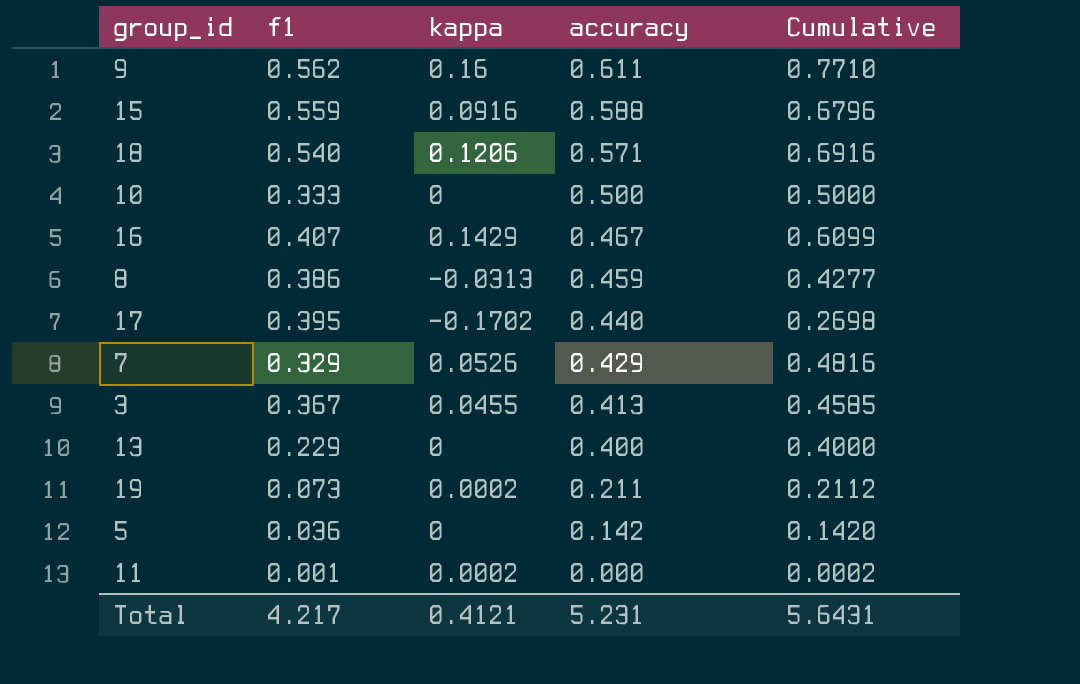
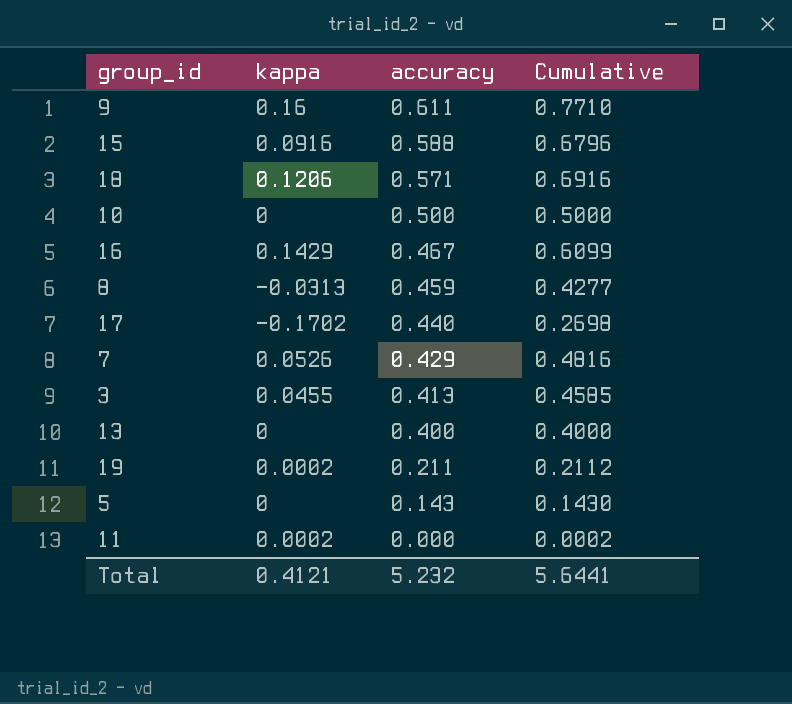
column f1 | position: 2 -> none
5 | accuracy: 0.142 -> 0.143
5 | Cumulative: 0.1420 -> 0.1430
Total | accuracy: 5.231 -> 5.232
Total | Cumulative: 5.6431 -> 5.6441

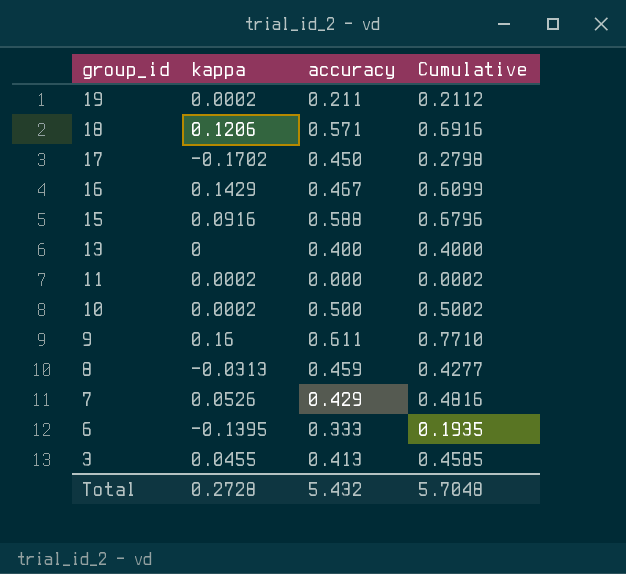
row order: accuracy descending -> group_id descending
row 5: 0 | 0.143 | 0.1430 -> none
17 | accuracy: 0.440 -> 0.450
17 | Cumulative: 0.2698 -> 0.2798
10 | kappa: 0 -> 0.0002
10 | Cumulative: 0.5000 -> 0.5002
row 6: none -> -0.1395 | 0.333 | 0.1935
Total | kappa: 0.4121 -> 0.2728
Total | accuracy: 5.232 -> 5.432
Total | Cumulative: 5.6441 -> 5.7048

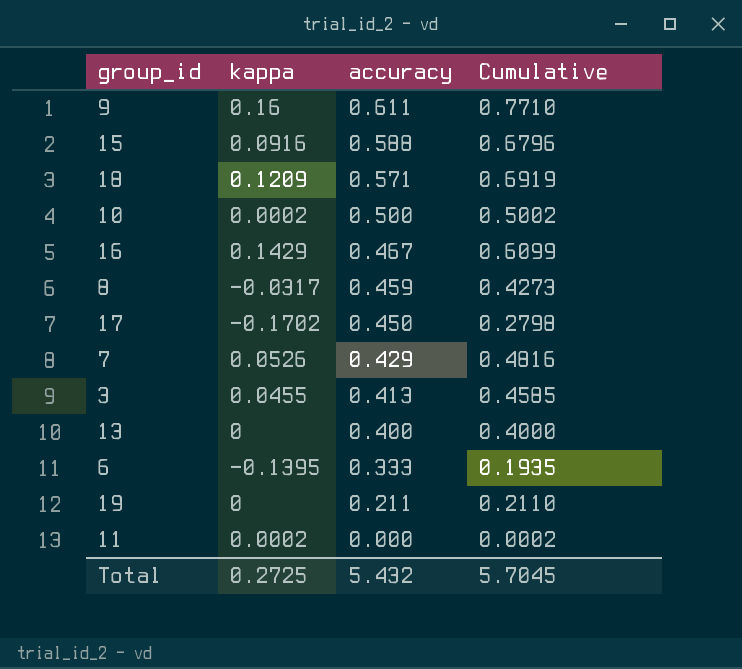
row order: group_id descending -> accuracy descending
18 | kappa: 0.1206 -> 0.1209
18 | Cumulative: 0.6916 -> 0.6919
8 | kappa: -0.0313 -> -0.0317
8 | Cumulative: 0.4277 -> 0.4273
19 | kappa: 0.0002 -> 0
19 | Cumulative: 0.2112 -> 0.2110
Total | kappa: 0.2728 -> 0.2725
Total | Cumulative: 5.7048 -> 5.7045

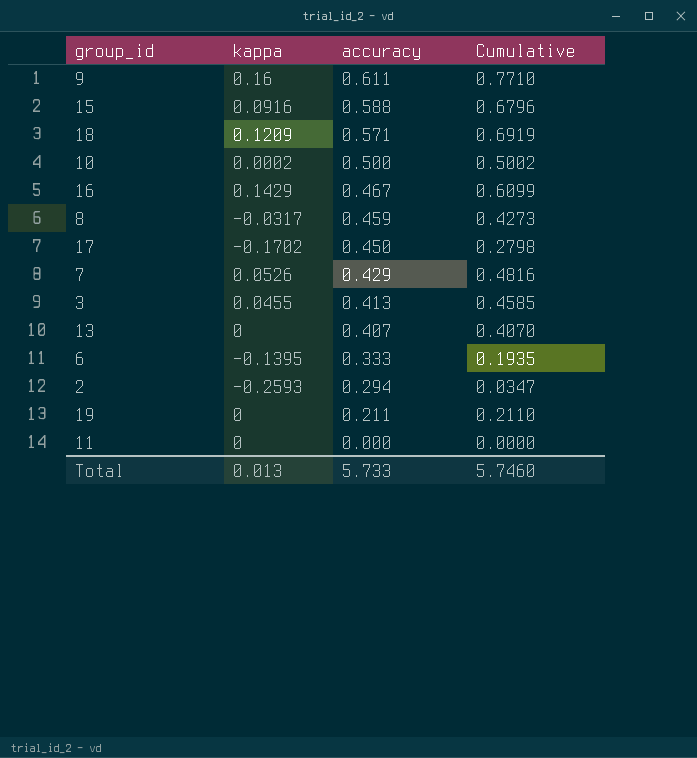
13 | accuracy: 0.400 -> 0.407
13 | Cumulative: 0.4000 -> 0.4070
row 2: none -> -0.2593 | 0.294 | 0.0347
11 | kappa: 0.0002 -> 0
11 | Cumulative: 0.0002 -> 0.0000
Total | kappa: 0.2725 -> 0.013
Total | accuracy: 5.432 -> 5.733
Total | Cumulative: 5.7045 -> 5.7460

